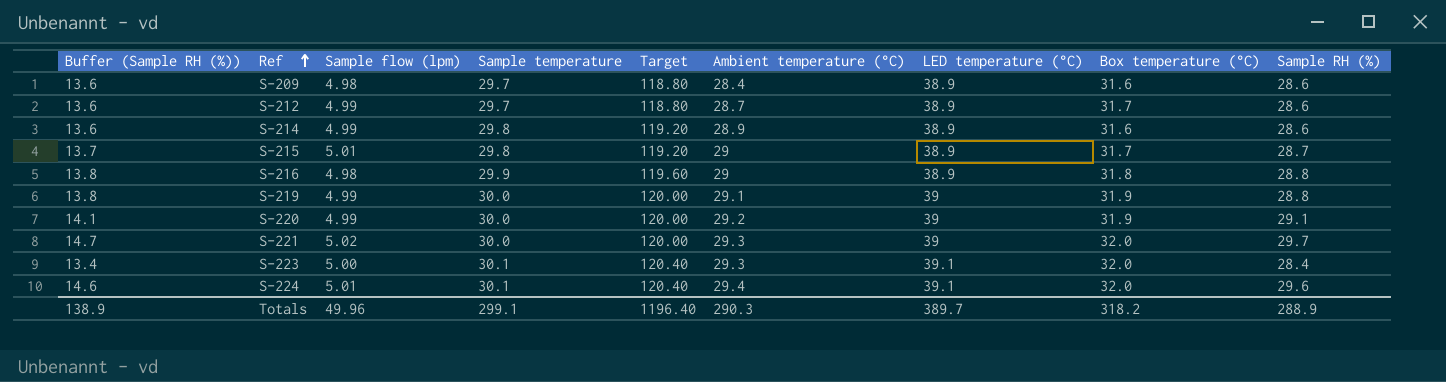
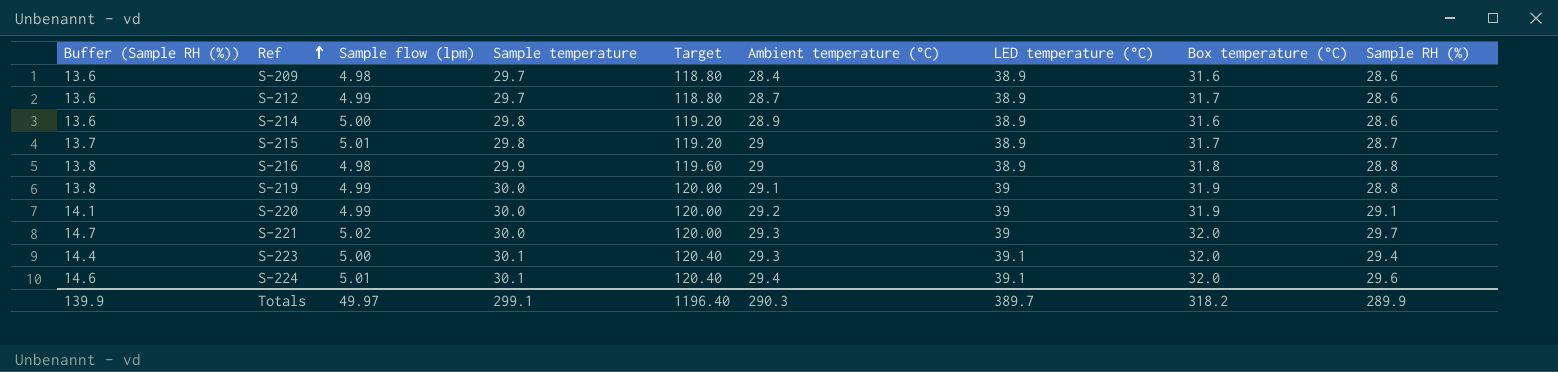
S-214 | Sample flow (lpm): 4.99 -> 5.00
S-223 | Buffer (Sample RH (%)): 13.4 -> 14.4
S-223 | Sample RH (%): 28.4 -> 29.4
Totals | Buffer (Sample RH (%)): 138.9 -> 139.9
Totals | Sample flow (lpm): 49.96 -> 49.97
Totals | Sample RH (%): 288.9 -> 289.9

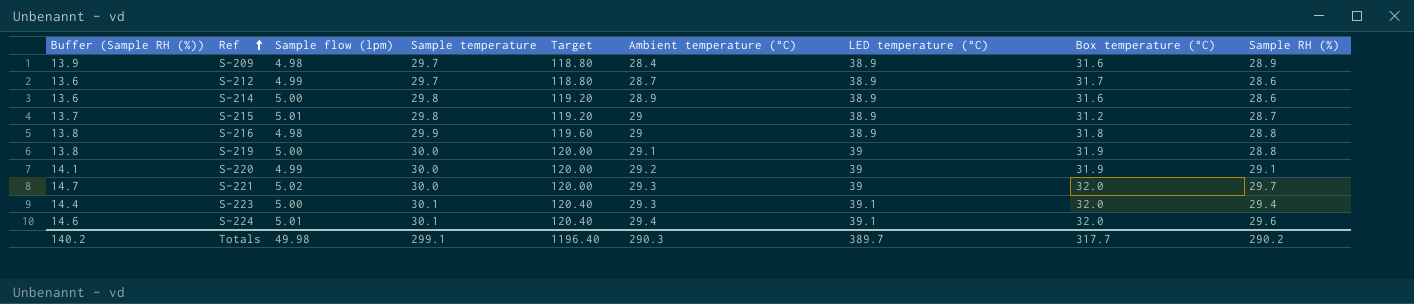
S-209 | Buffer (Sample RH (%)): 13.6 -> 13.9
S-209 | Sample RH (%): 28.6 -> 28.9
S-215 | Box temperature (°C): 31.7 -> 31.2
S-219 | Sample flow (lpm): 4.99 -> 5.00
Totals | Buffer (Sample RH (%)): 139.9 -> 140.2
Totals | Sample flow (lpm): 49.97 -> 49.98
Totals | Box temperature (°C): 318.2 -> 317.7
Totals | Sample RH (%): 289.9 -> 290.2

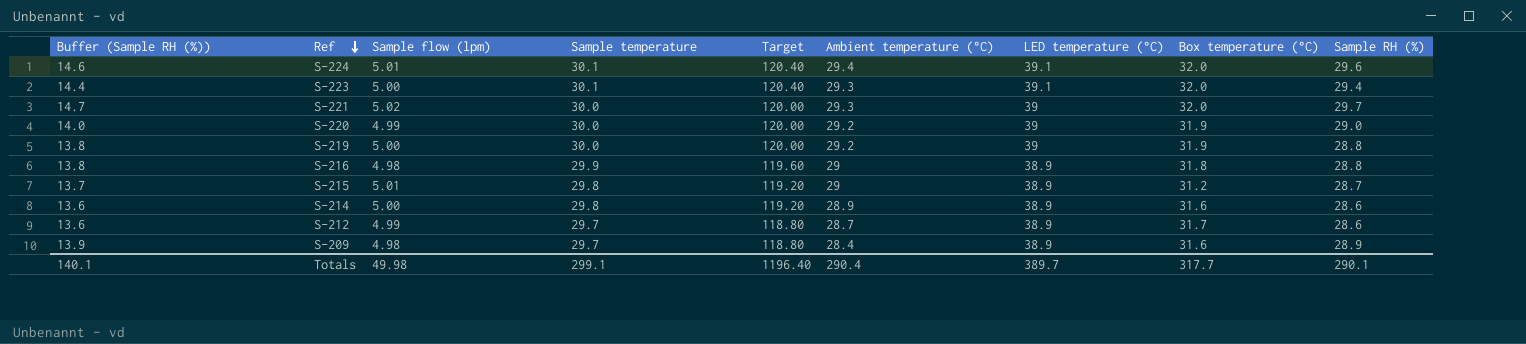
row order: Ref ascending -> Ref descending
S-220 | Buffer (Sample RH (%)): 14.1 -> 14.0
S-220 | Sample RH (%): 29.1 -> 29.0
S-219 | Ambient temperature (°C): 29.1 -> 29.2
Totals | Buffer (Sample RH (%)): 140.2 -> 140.1
Totals | Ambient temperature (°C): 290.3 -> 290.4
Totals | Sample RH (%): 290.2 -> 290.1

